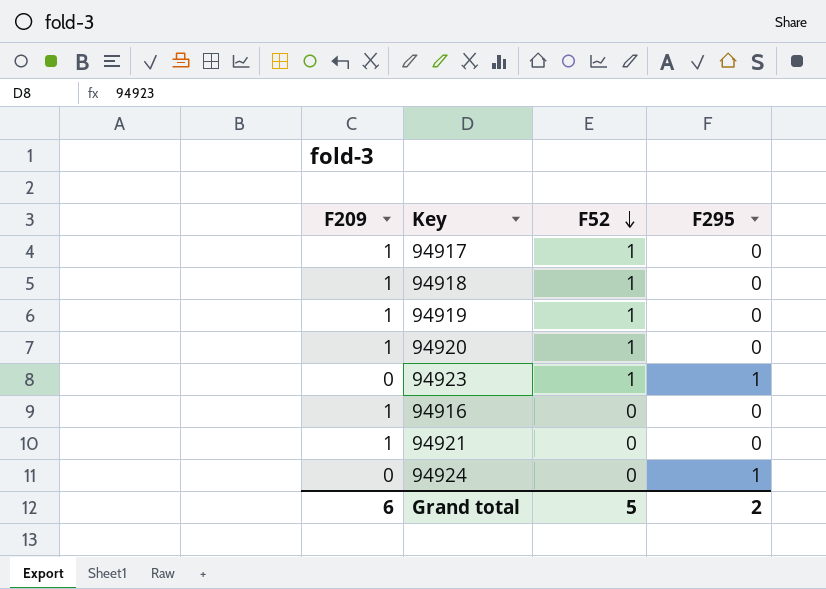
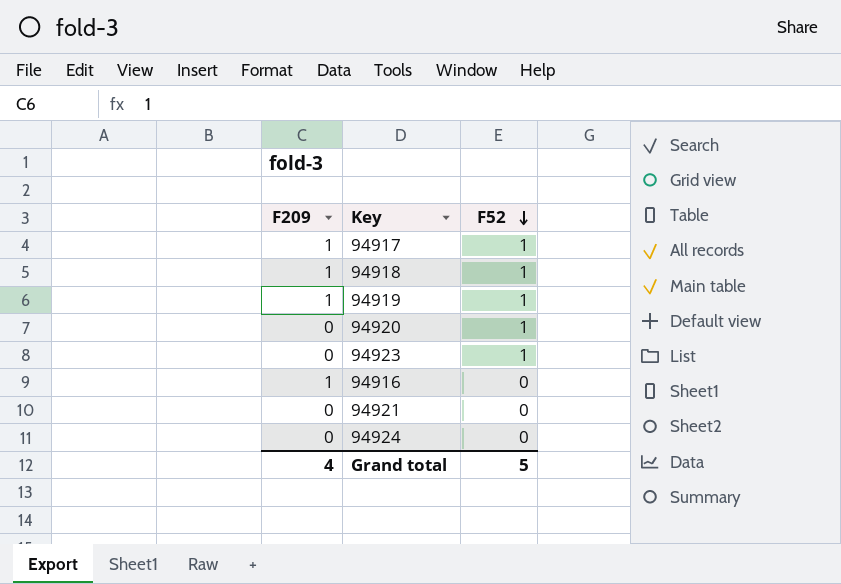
column F295 | position: 4 -> none
94920 | F209: 1 -> 0
94921 | F209: 1 -> 0
Grand total | F209: 6 -> 4

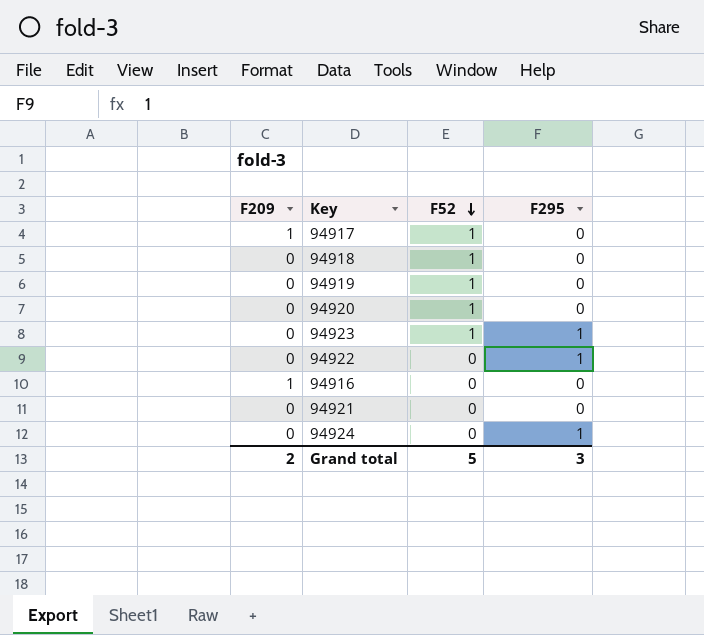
column F295 | position: none -> 4
94918 | F209: 1 -> 0
94919 | F209: 1 -> 0
row 94922: none -> 0 | 0 | 1
Grand total | F209: 4 -> 2

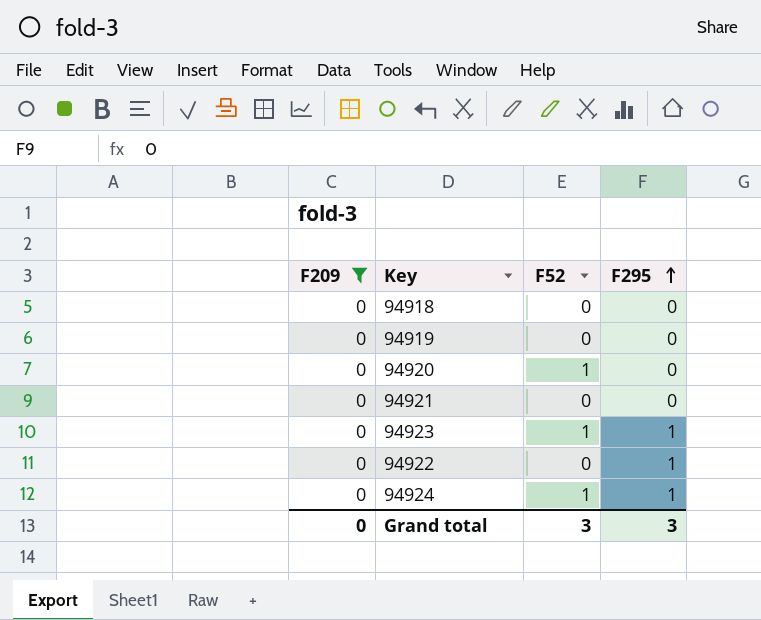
filter: none -> F209 = 0
row order: F52 descending -> F295 ascending
94918 | F52: 1 -> 0
94919 | F52: 1 -> 0
94924 | F52: 0 -> 1
Grand total | F209: 2 -> 0
Grand total | F52: 5 -> 3

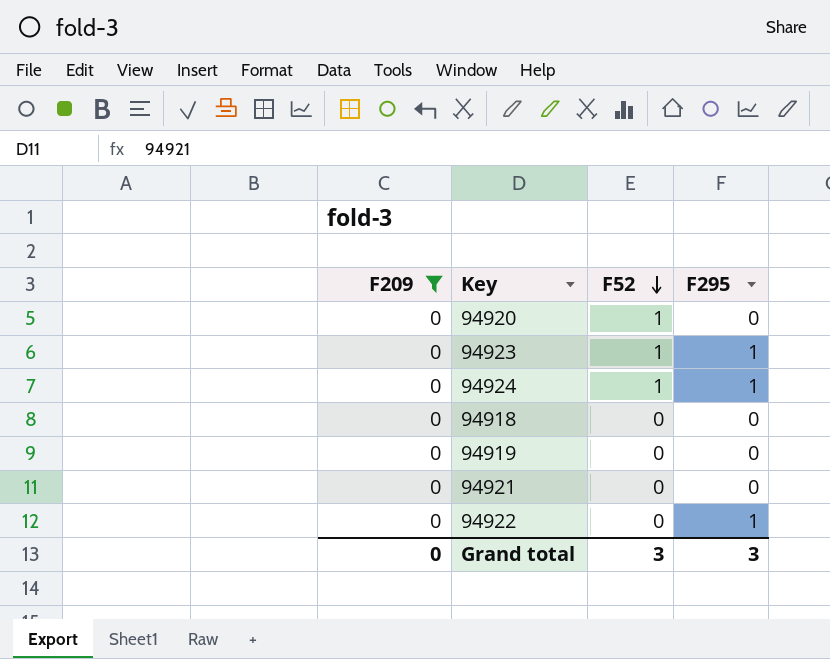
row order: F295 ascending -> F52 descending

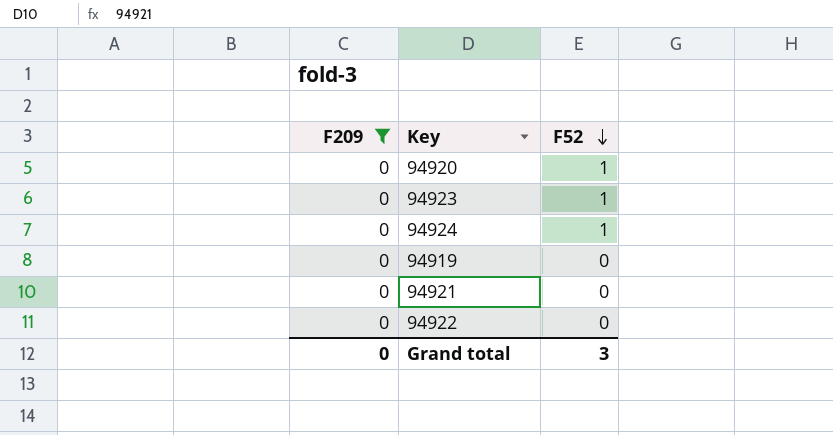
column F295 | position: 4 -> none
row 94918: 0 | 0 | 0 -> none

